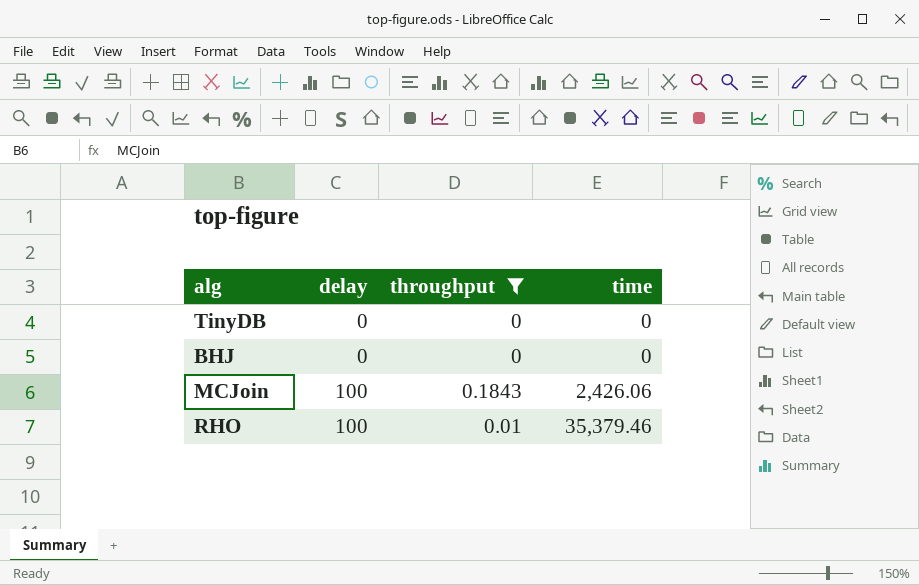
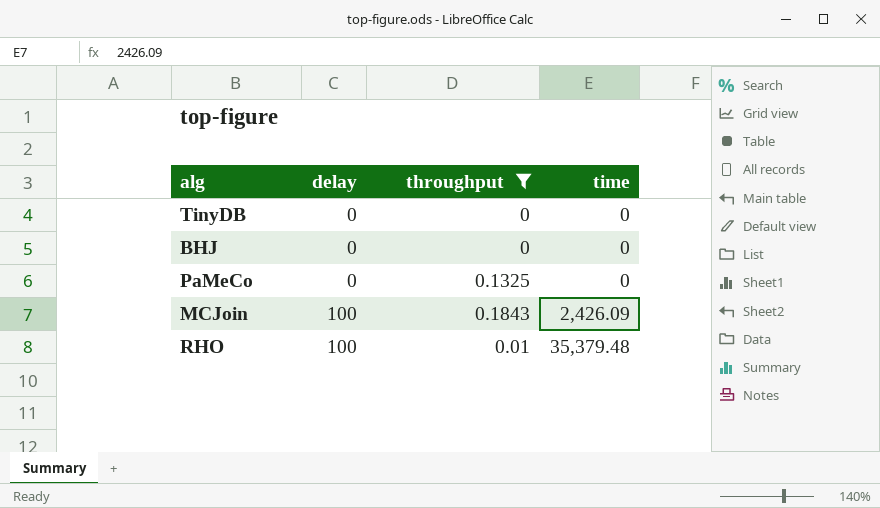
row PaMeCo: none -> 0 | 0.1325 | 0
MCJoin | time: 2,426.06 -> 2,426.09
RHO | time: 35,379.46 -> 35,379.48

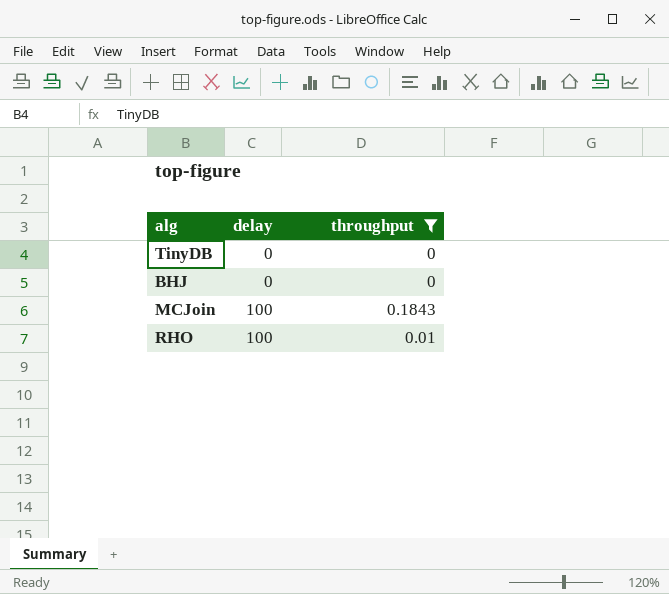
column time | position: 4 -> none
row PaMeCo: 0 | 0.1325 | 0 -> none

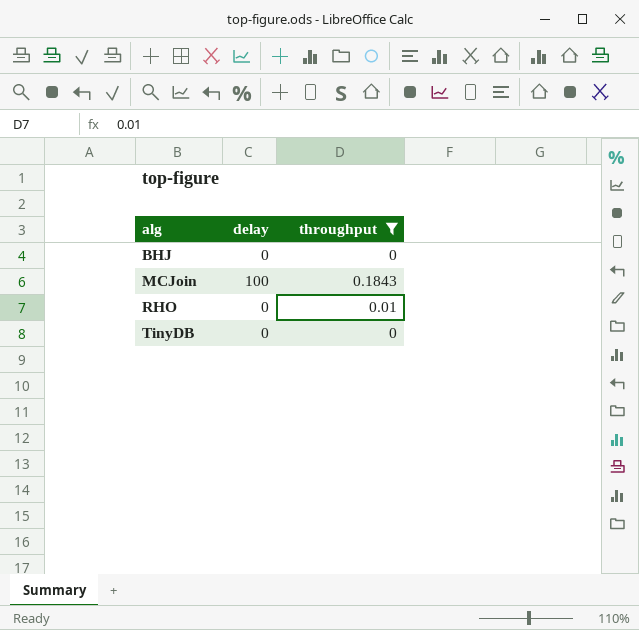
row order: delay ascending -> alg ascending
RHO | delay: 100 -> 0

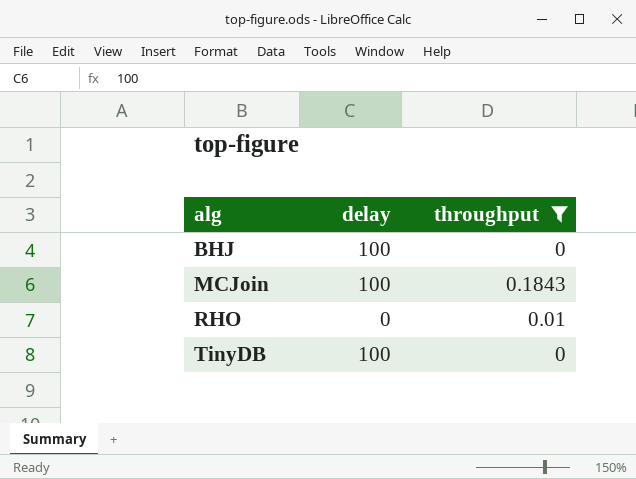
BHJ | delay: 0 -> 100
TinyDB | delay: 0 -> 100

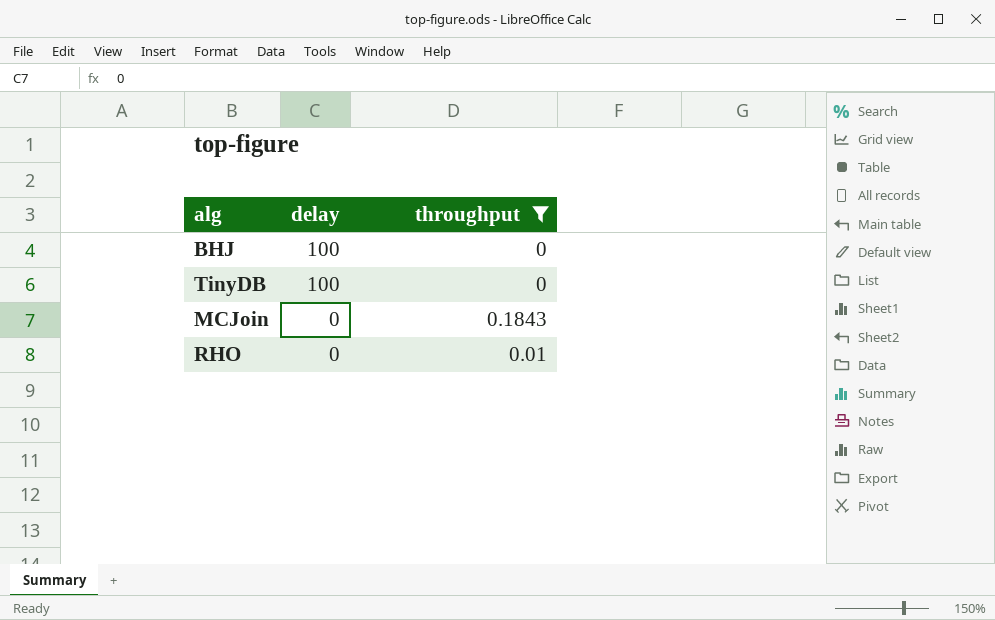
row order: alg ascending -> delay descending
MCJoin | delay: 100 -> 0

